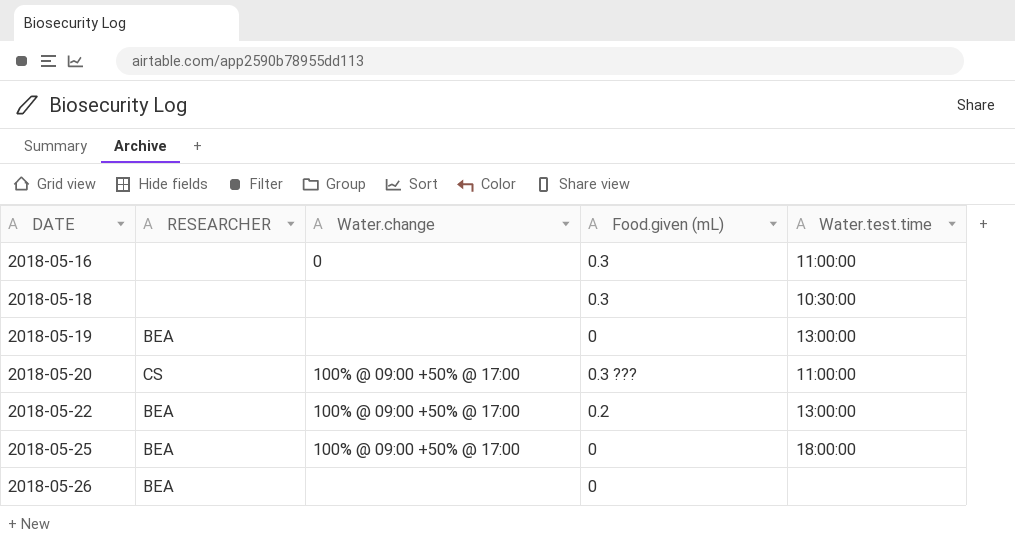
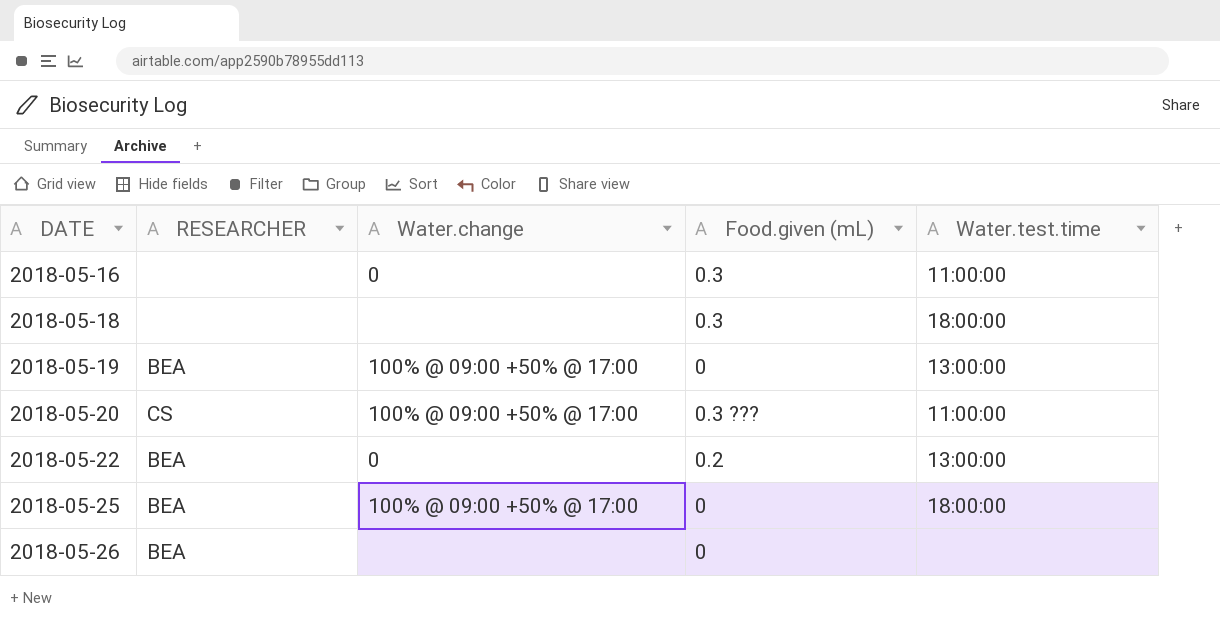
2018-05-18 | Water.test.time: 10:30:00 -> 18:00:00
2018-05-19 | Water.change: none -> 100% @ 09:00 +50% @ 17:00
2018-05-22 | Water.change: 100% @ 09:00 +50% @ 17:00 -> 0

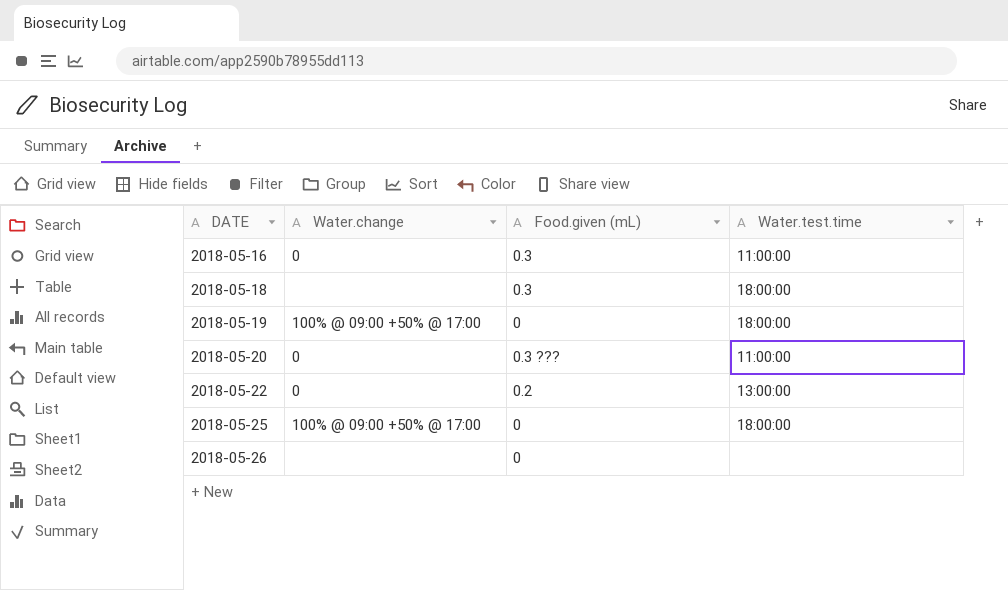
column RESEARCHER | position: 2 -> none
2018-05-19 | Water.test.time: 13:00:00 -> 18:00:00
2018-05-20 | Water.change: 100% @ 09:00 +50% @ 17:00 -> 0

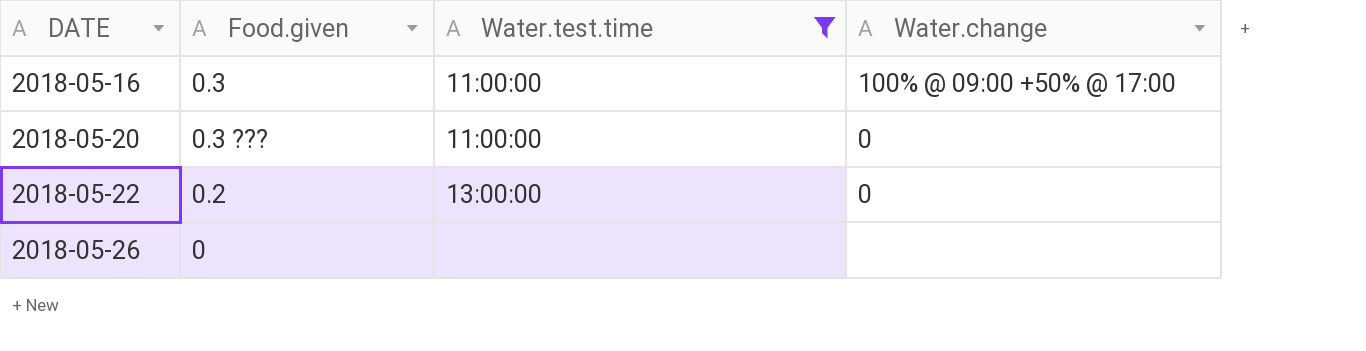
filter: none -> Water.test.time != 18:00:00
column name: Food.given (mL) -> Food.given
column Water.change | position: 2 -> 4
2018-05-16 | Water.change: 0 -> 100% @ 09:00 +50% @ 17:00

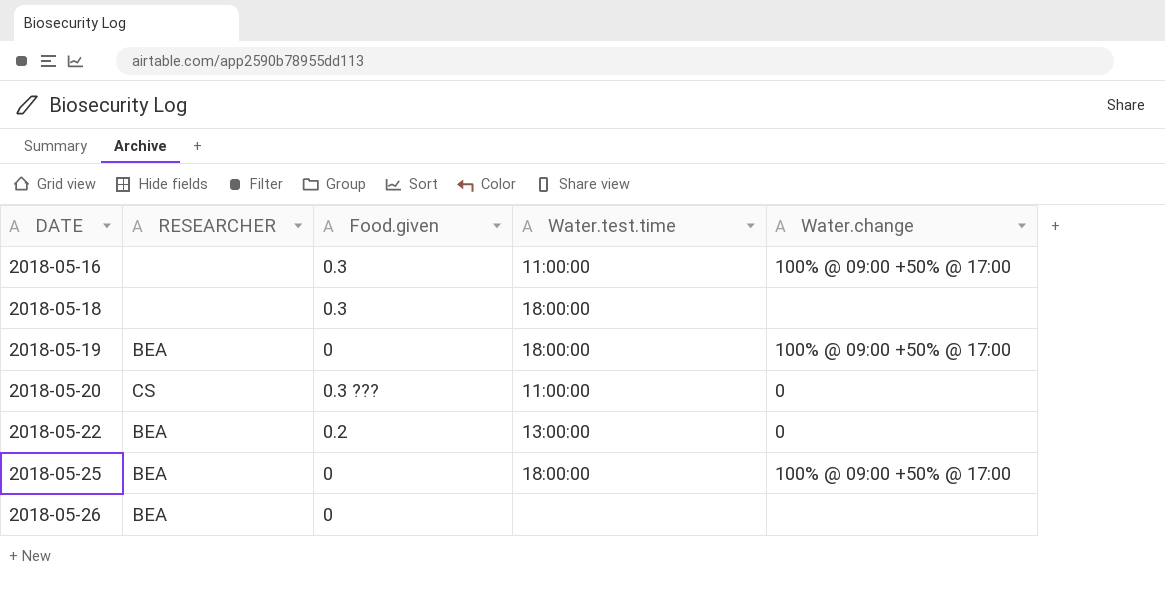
filter: Water.test.time != 18:00:00 -> none
column RESEARCHER | position: none -> 2

